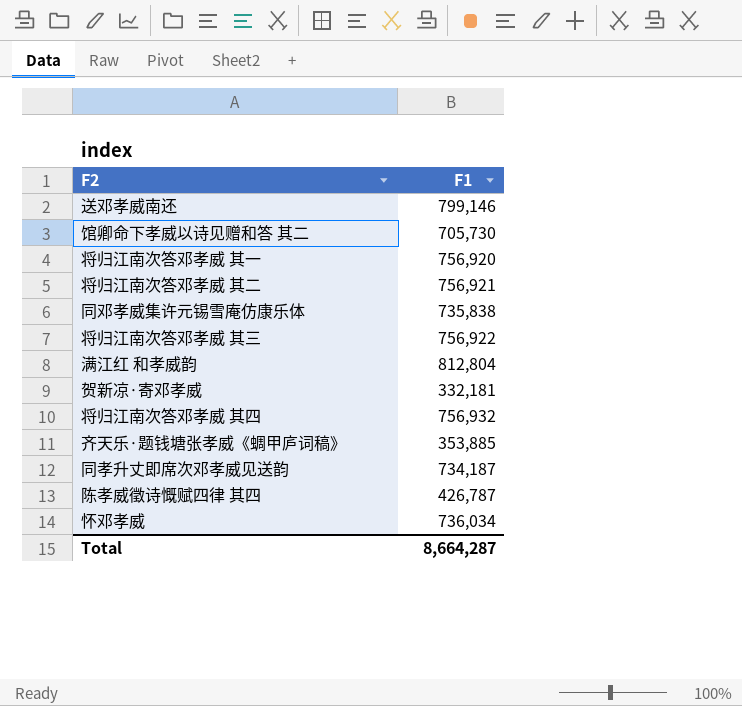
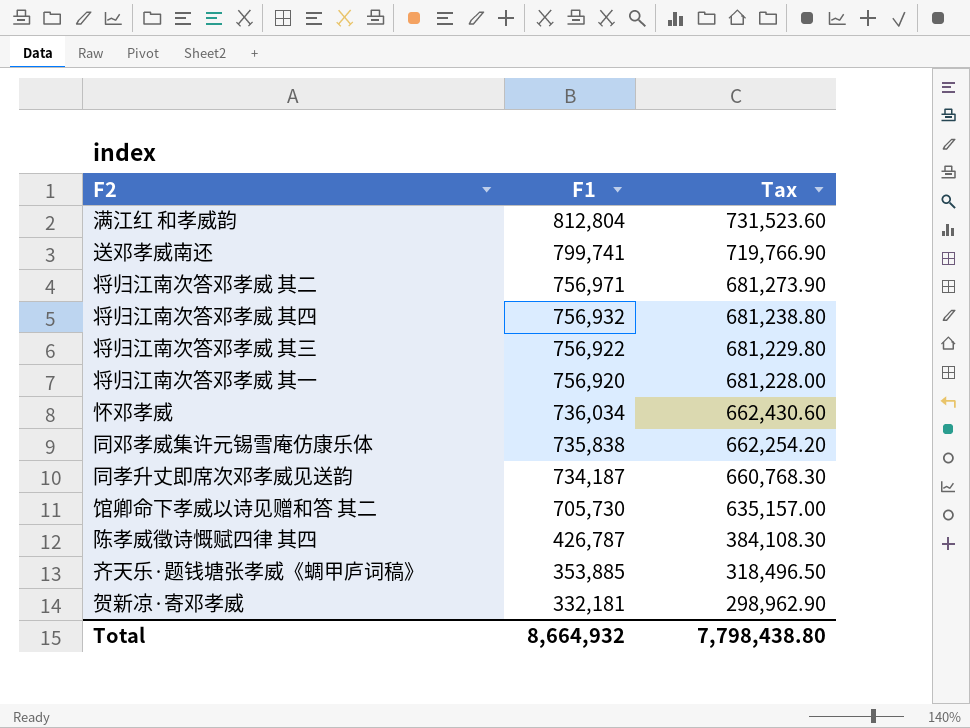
row order: none -> F1 descending
column Tax | formula: none -> [F1] * 0.9
送邓孝威南还 | F1: 799,146 -> 799,741
将归江南次答邓孝威 其二 | F1: 756,921 -> 756,971
Total | F1: 8,664,287 -> 8,664,932

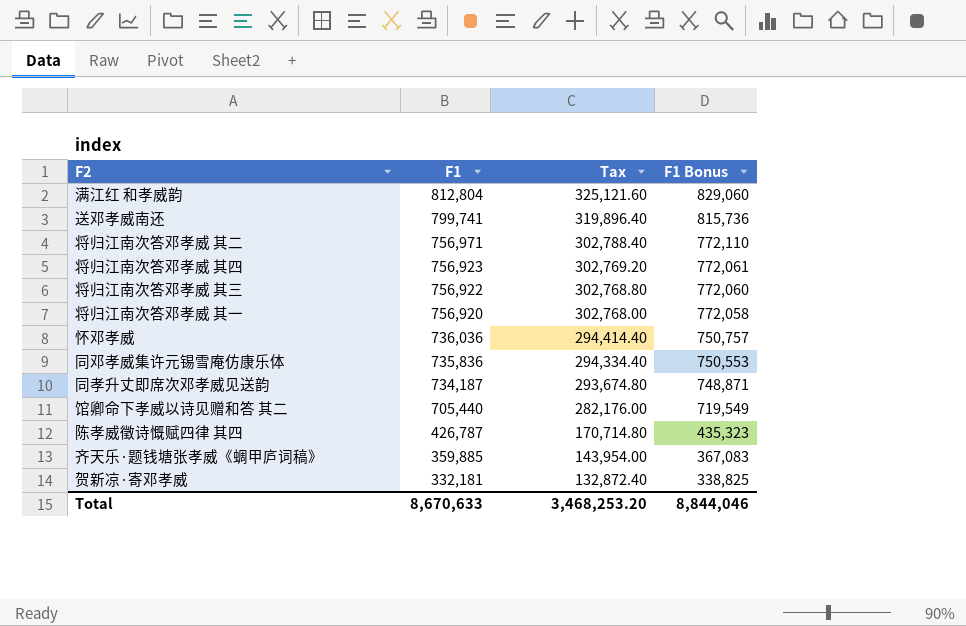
column Tax | formula: [F1] * 0.9 -> [F1] * 0.4
column F1 Bonus | formula: none -> [F1] * 1.02
将归江南次答邓孝威 其四 | F1: 756,932 -> 756,923
怀邓孝威 | F1: 736,034 -> 736,036
同邓孝威集许元锡雪庵仿康乐体 | F1: 735,838 -> 735,836
馆卿命下孝威以诗见赠和答 其二 | F1: 705,730 -> 705,440
齐天乐·题钱塘张孝威《蜩甲庐词稿》 | F1: 353,885 -> 359,885
Total | F1: 8,664,932 -> 8,670,633
Total | Tax: 7,798,438.80 -> 3,468,253.20

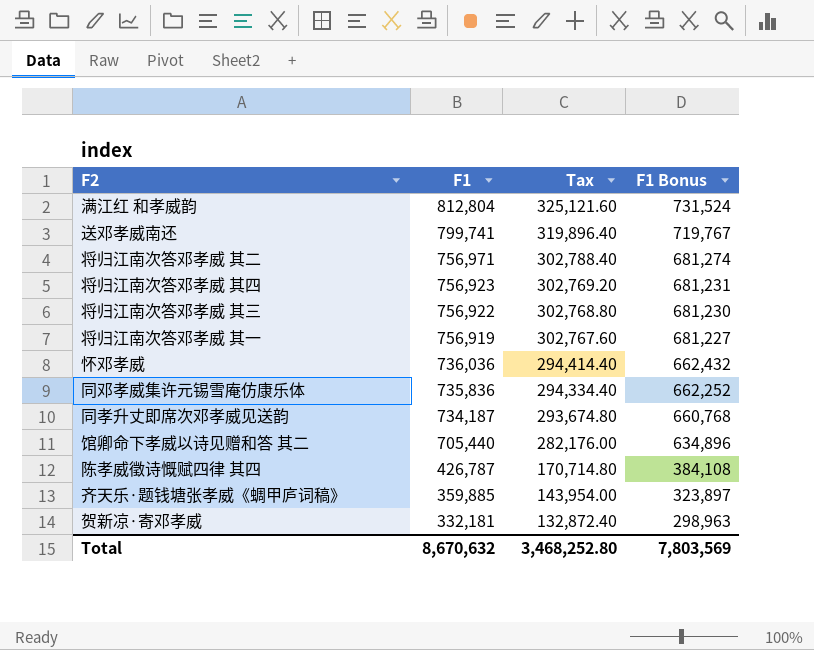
column F1 Bonus | formula: [F1] * 1.02 -> [F1] * 0.9
将归江南次答邓孝威 其一 | F1: 756,920 -> 756,919
将归江南次答邓孝威 其一 | Tax: 302,768.00 -> 302,767.60
Total | F1: 8,670,633 -> 8,670,632
Total | Tax: 3,468,253.20 -> 3,468,252.80
Total | F1 Bonus: 8,844,046 -> 7,803,569

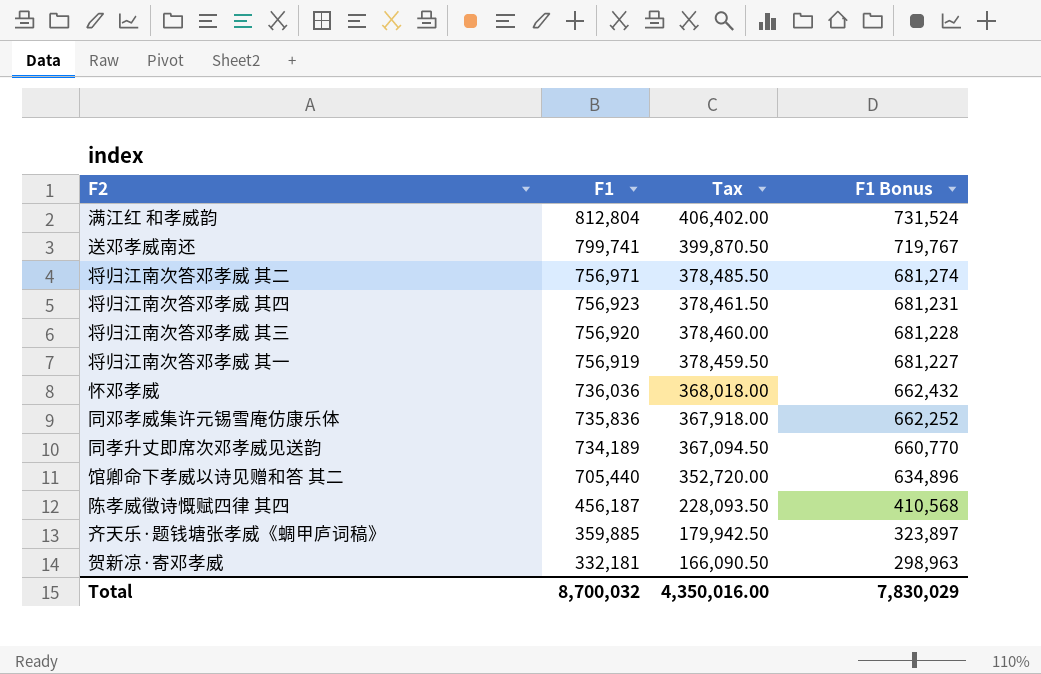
column Tax | formula: [F1] * 0.4 -> [F1] * 0.5
将归江南次答邓孝威 其三 | F1: 756,922 -> 756,920
将归江南次答邓孝威 其三 | F1 Bonus: 681,230 -> 681,228
同孝升丈即席次邓孝威见送韵 | F1: 734,187 -> 734,189
同孝升丈即席次邓孝威见送韵 | F1 Bonus: 660,768 -> 660,770
陈孝威徵诗慨赋四律 其四 | F1: 426,787 -> 456,187
陈孝威徵诗慨赋四律 其四 | F1 Bonus: 384,108 -> 410,568
Total | F1: 8,670,632 -> 8,700,032
Total | Tax: 3,468,252.80 -> 4,350,016.00
Total | F1 Bonus: 7,803,569 -> 7,830,029

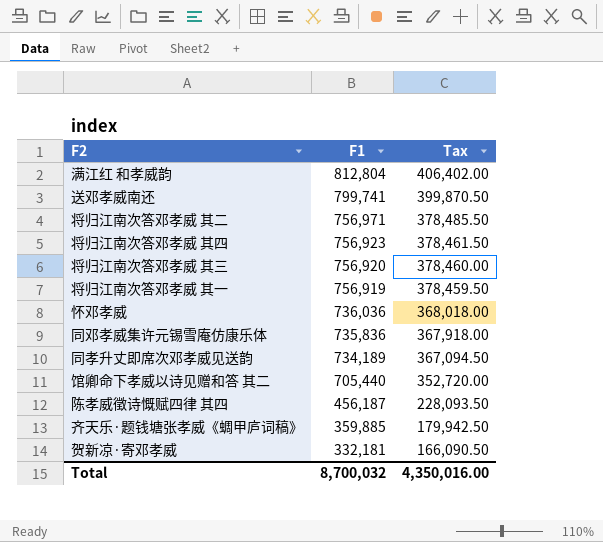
column F1 Bonus | formula: [F1] * 0.9 -> none

